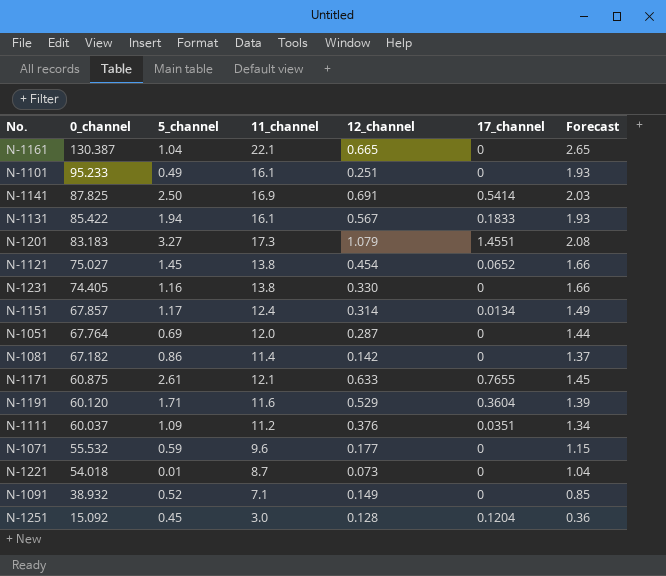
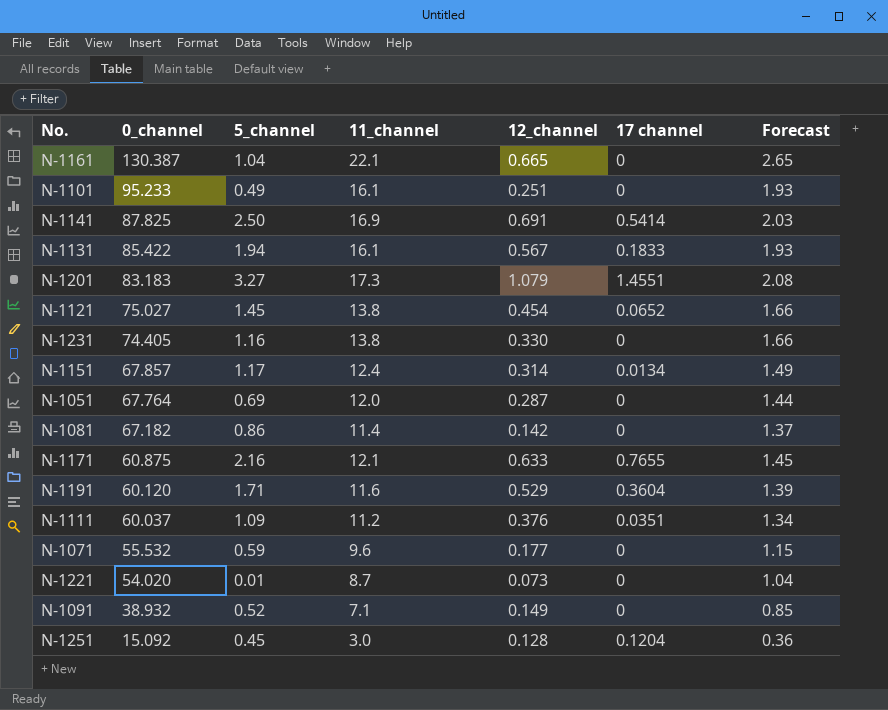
column name: 17_channel -> 17 channel
N-1171 | 5_channel: 2.61 -> 2.16
N-1221 | 0_channel: 54.018 -> 54.020

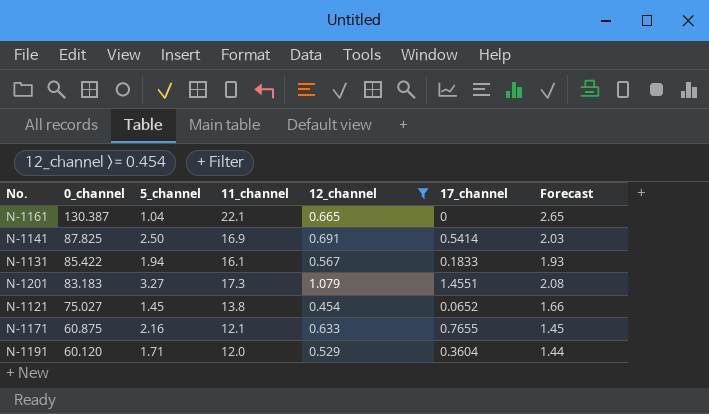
filter: none -> 12_channel >= 0.454
column name: 17 channel -> 17_channel
N-1191 | 11_channel: 11.6 -> 12.0
N-1191 | Forecast: 1.39 -> 1.44

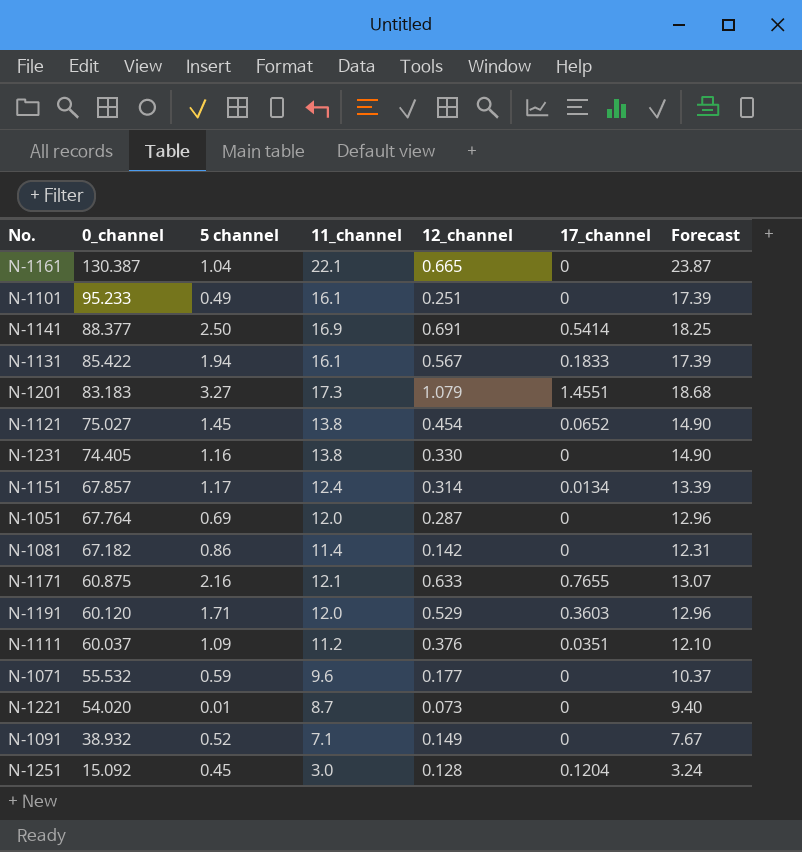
filter: 12_channel >= 0.454 -> none
column name: 5_channel -> 5 channel
column Forecast | formula: [11_channel] * 0.12 -> [11_channel] * 1.08
N-1141 | 0_channel: 87.825 -> 88.377
N-1191 | 17_channel: 0.3604 -> 0.3603

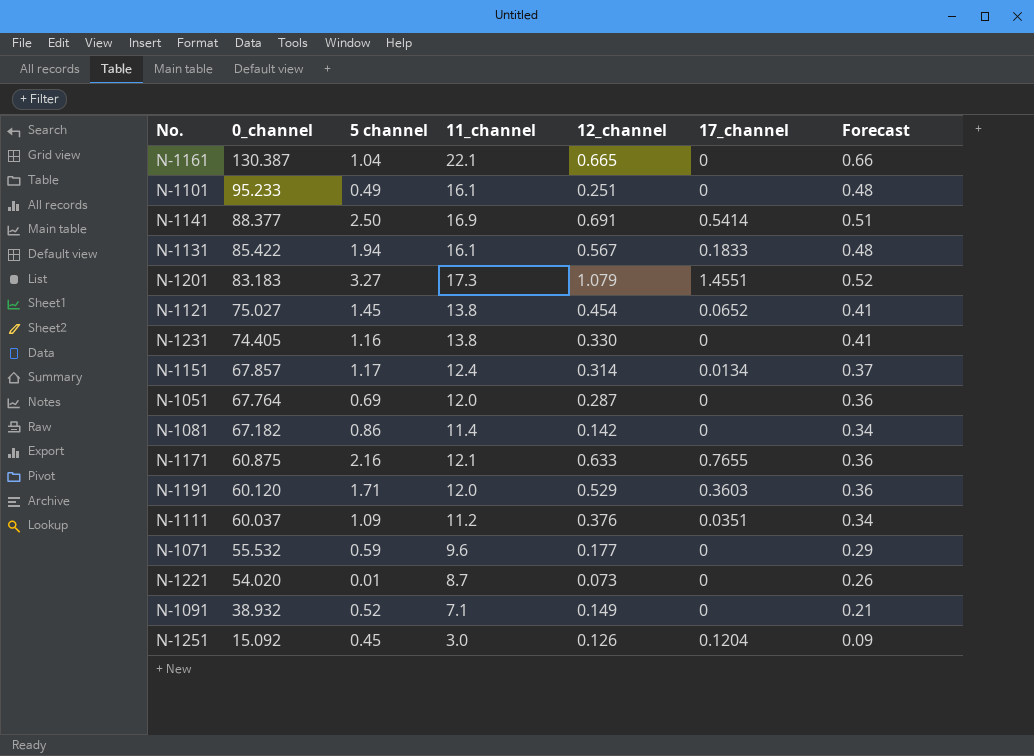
column Forecast | formula: [11_channel] * 1.08 -> [11_channel] * 0.03
N-1251 | 12_channel: 0.128 -> 0.126

